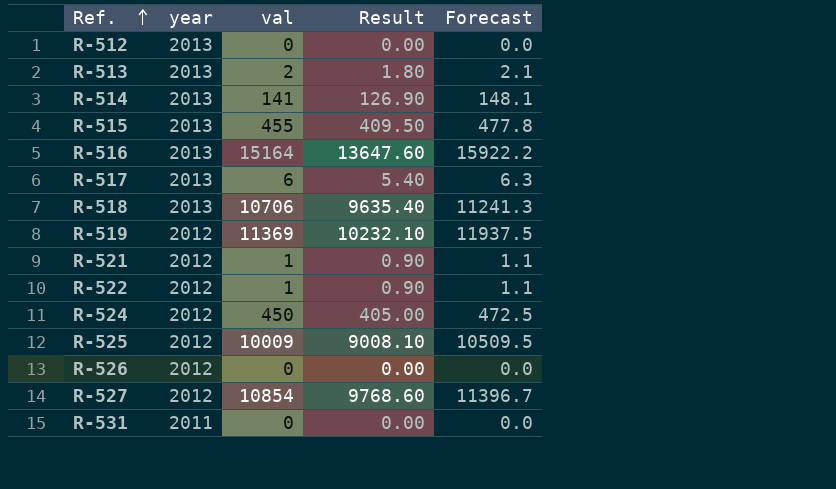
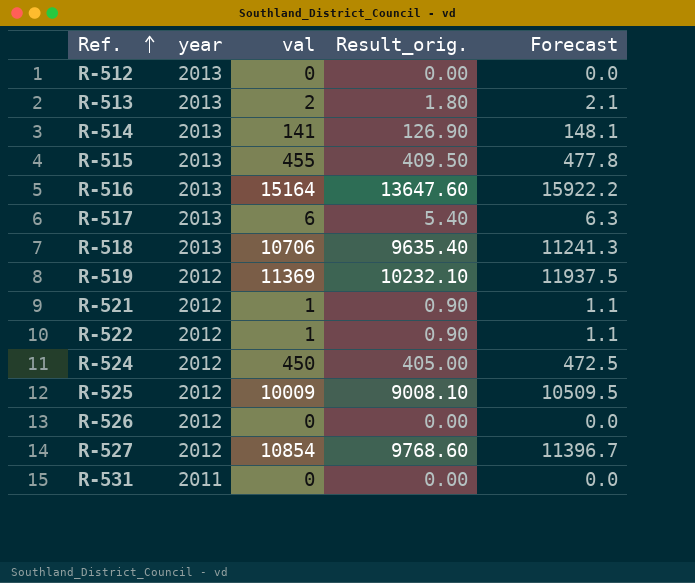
column name: Result -> Result_orig.

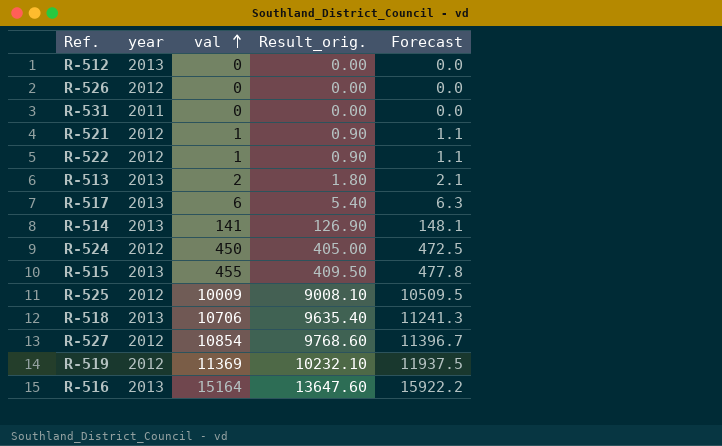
row order: Ref. ascending -> val ascending

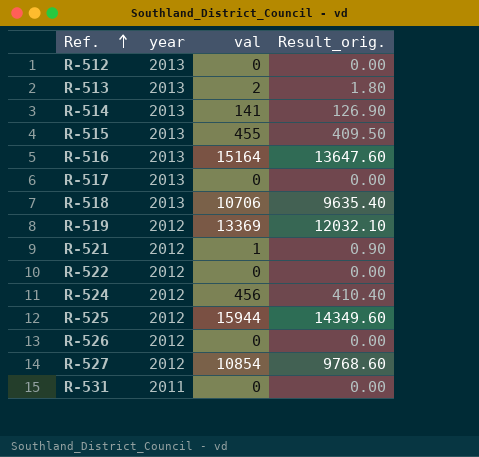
row order: val ascending -> Ref. ascending
column Forecast | formula: [val] * 1.05 -> none
R-517 | val: 6 -> 0
R-517 | Result_orig.: 5.40 -> 0.00
R-519 | val: 11369 -> 13369
R-519 | Result_orig.: 10232.10 -> 12032.10
R-522 | val: 1 -> 0
R-522 | Result_orig.: 0.90 -> 0.00
R-524 | val: 450 -> 456
R-524 | Result_orig.: 405.00 -> 410.40
R-525 | val: 10009 -> 15944
R-525 | Result_orig.: 9008.10 -> 14349.60

